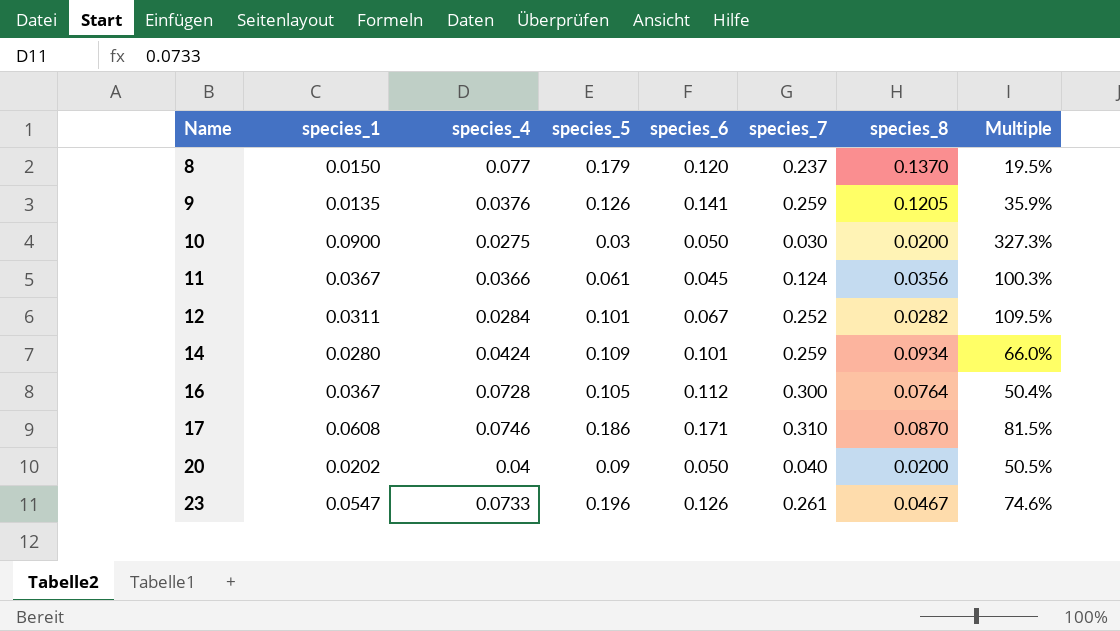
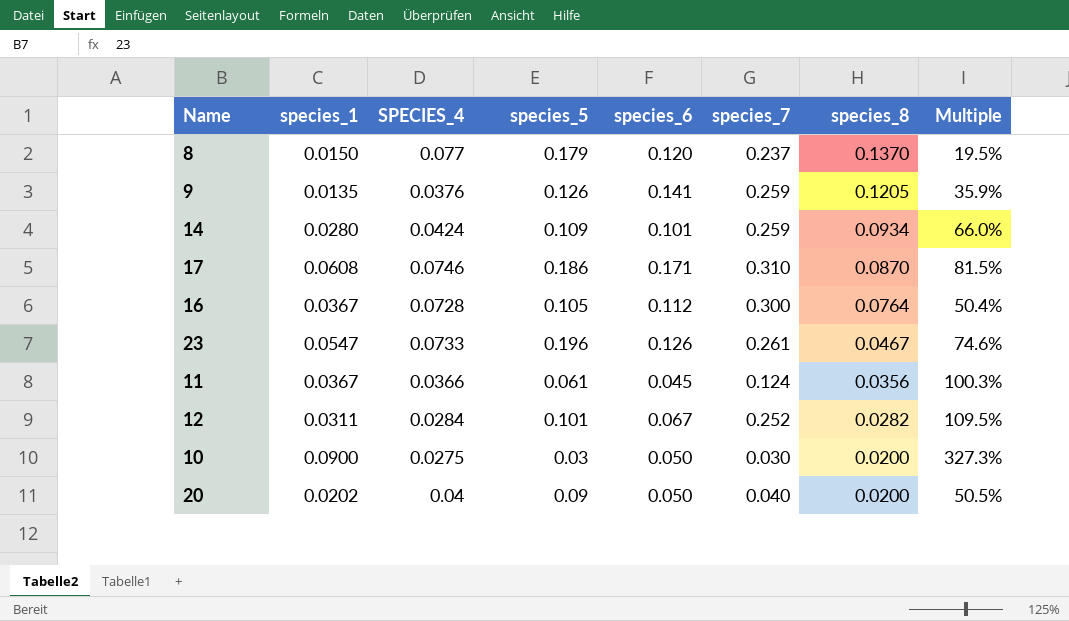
row order: Name ascending -> species_8 descending
column name: species_4 -> SPECIES_4

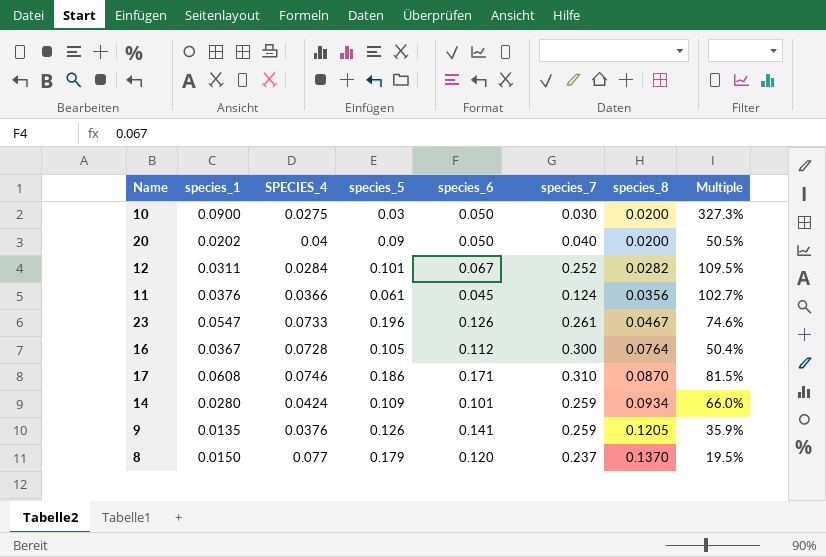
row order: species_8 descending -> species_8 ascending
11 | species_1: 0.0367 -> 0.0376
11 | Multiple: 100.3% -> 102.7%

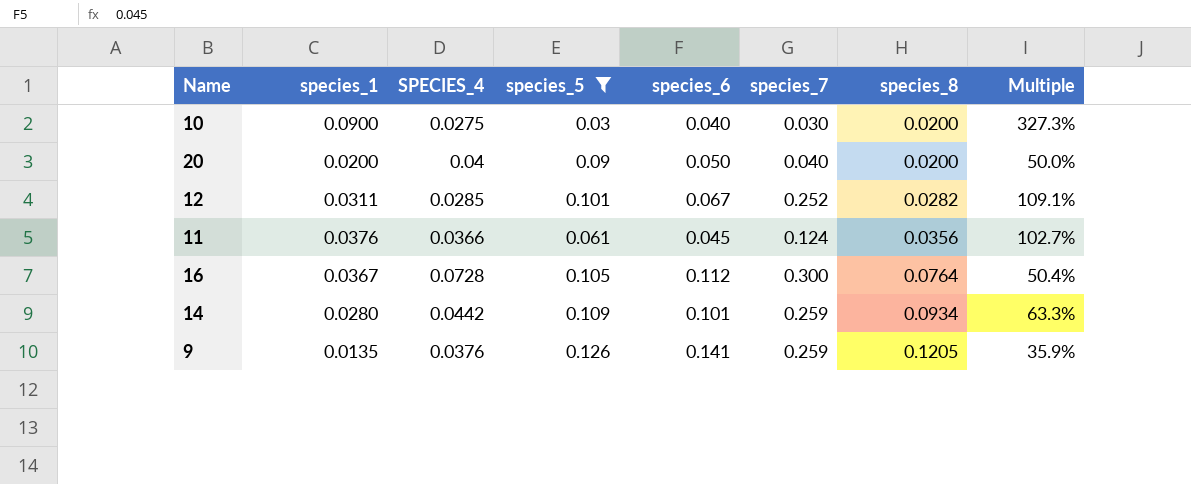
filter: none -> species_5 <= 0.126
10 | species_6: 0.050 -> 0.040
20 | species_1: 0.0202 -> 0.0200
20 | Multiple: 50.5% -> 50.0%
12 | SPECIES_4: 0.0284 -> 0.0285
12 | Multiple: 109.5% -> 109.1%
14 | SPECIES_4: 0.0424 -> 0.0442
14 | Multiple: 66.0% -> 63.3%

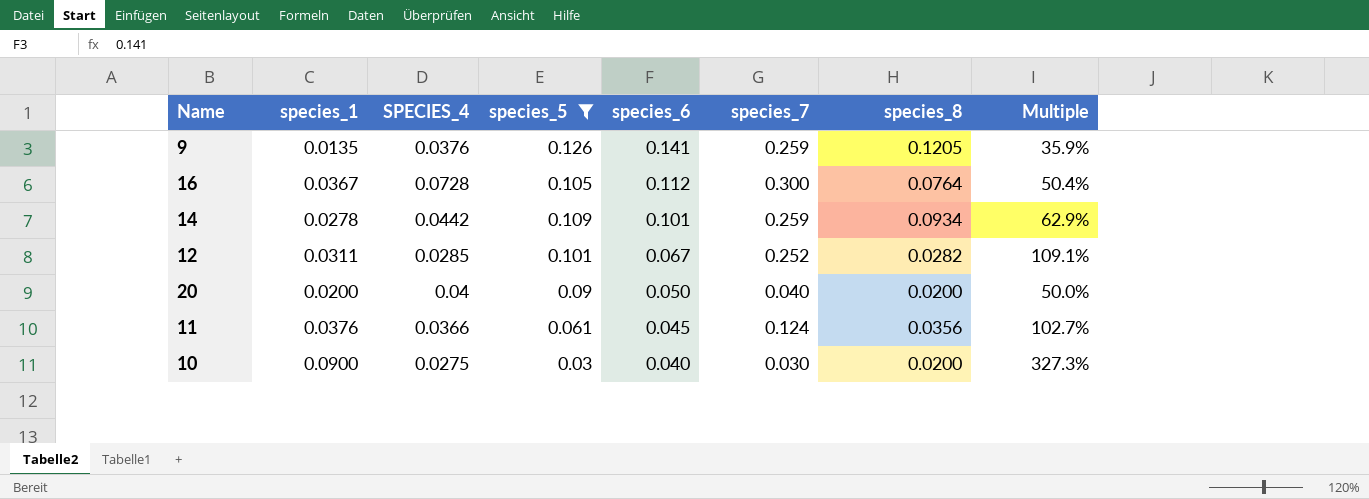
row order: species_8 ascending -> species_6 descending
14 | species_1: 0.0280 -> 0.0278
14 | Multiple: 63.3% -> 62.9%

